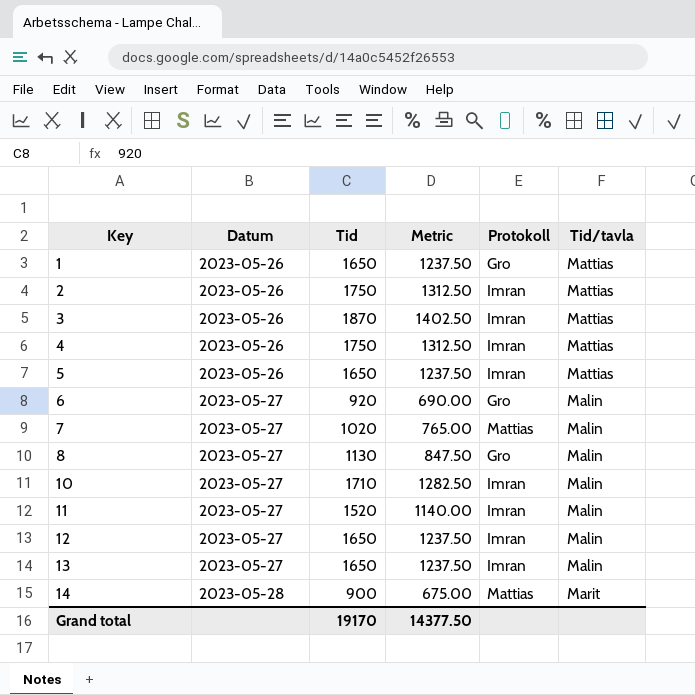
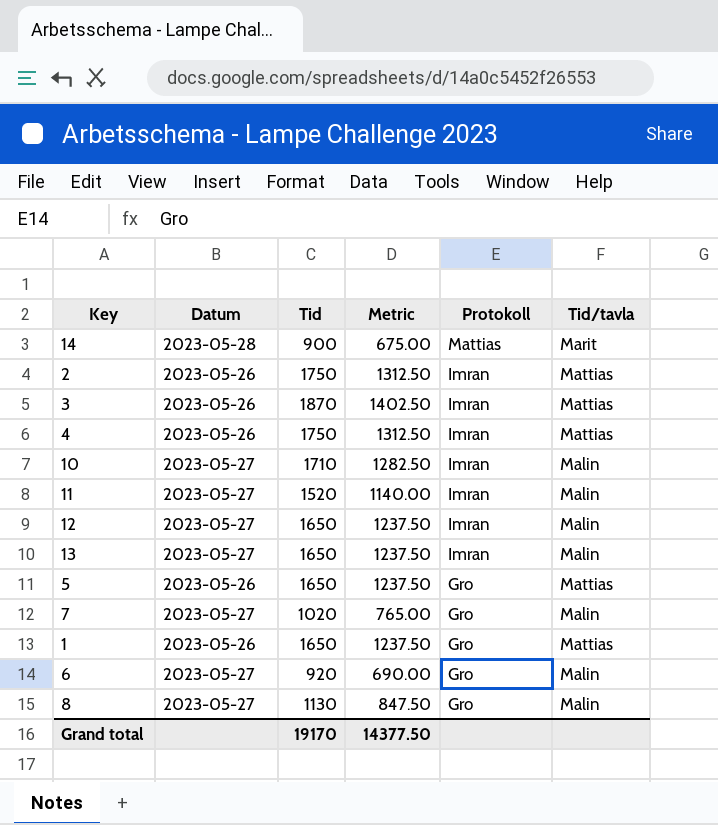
row order: Key ascending -> Protokoll descending
5 | Protokoll: Imran -> Gro
7 | Protokoll: Mattias -> Gro

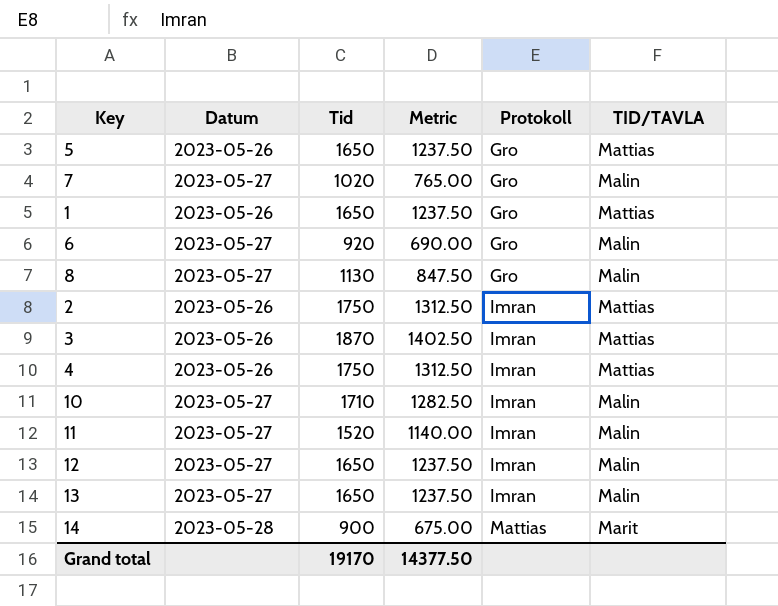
row order: Protokoll descending -> Protokoll ascending
column name: Tid/tavla -> TID/TAVLA

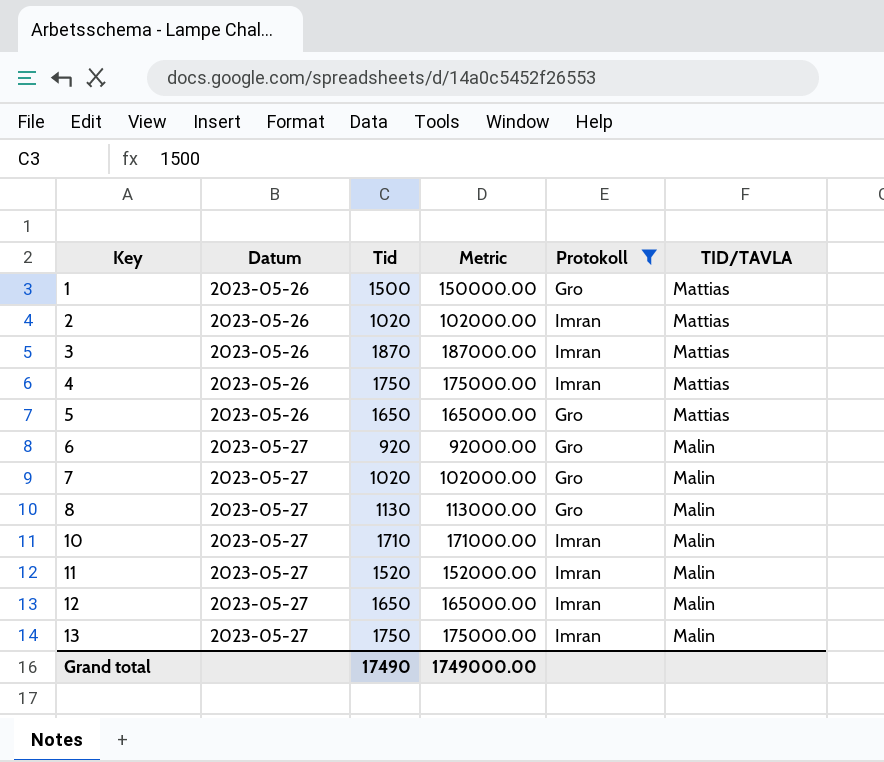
filter: none -> Protokoll != Mattias
row order: Protokoll ascending -> Key ascending
column Metric | formula: [Tid] * 0.75 -> [Tid] * 100
1 | Tid: 1650 -> 1500
2 | Tid: 1750 -> 1020
13 | Tid: 1650 -> 1750
Grand total | Tid: 19170 -> 17490
Grand total | Metric: 14377.50 -> 1749000.00

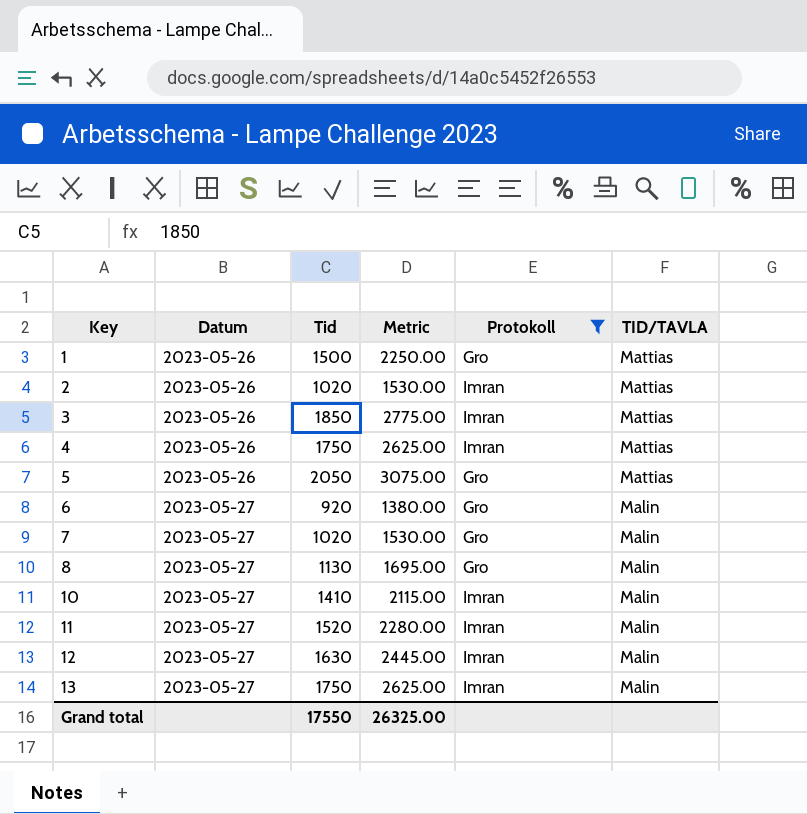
column Metric | formula: [Tid] * 100 -> [Tid] * 1.5
3 | Tid: 1870 -> 1850
5 | Tid: 1650 -> 2050
10 | Tid: 1710 -> 1410
12 | Tid: 1650 -> 1630
Grand total | Tid: 17490 -> 17550
Grand total | Metric: 1749000.00 -> 26325.00

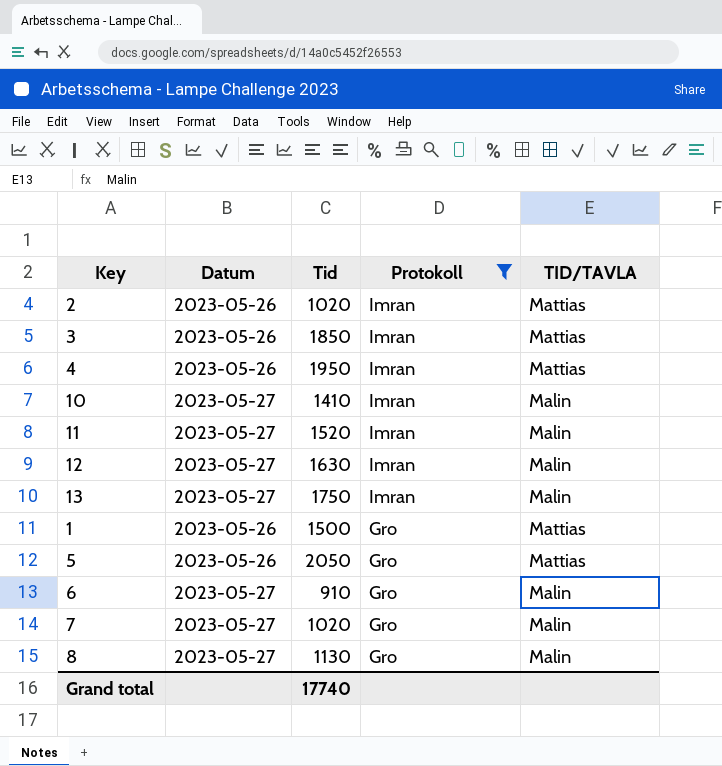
row order: Key ascending -> Protokoll descending
column Metric | formula: [Tid] * 1.5 -> none
4 | Tid: 1750 -> 1950
6 | Tid: 920 -> 910
Grand total | Tid: 17550 -> 17740

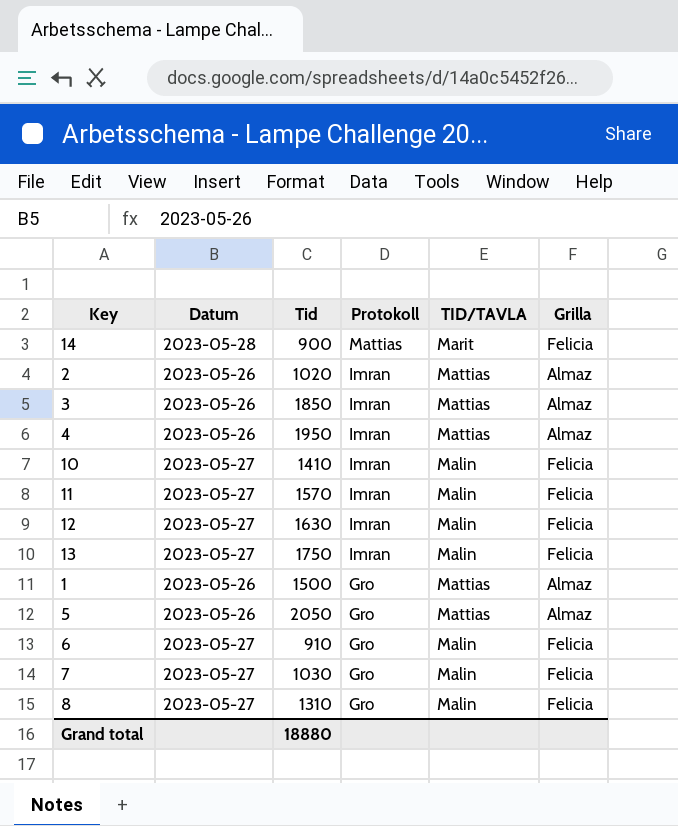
filter: Protokoll != Mattias -> none
column Grilla | position: none -> 6
11 | Tid: 1520 -> 1570
7 | Tid: 1020 -> 1030
8 | Tid: 1130 -> 1310
Grand total | Tid: 17740 -> 18880

